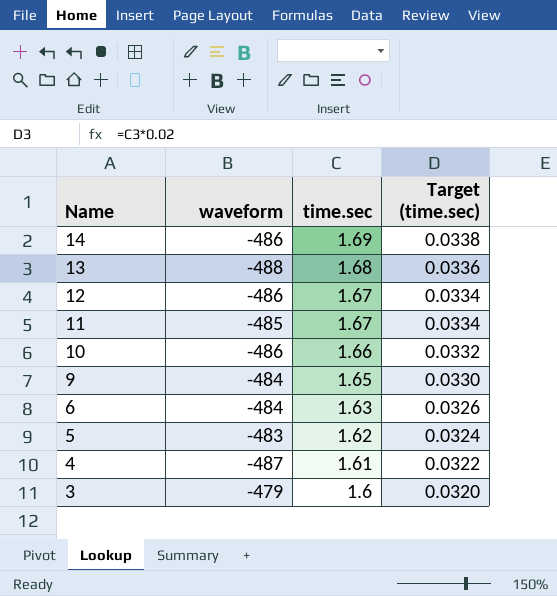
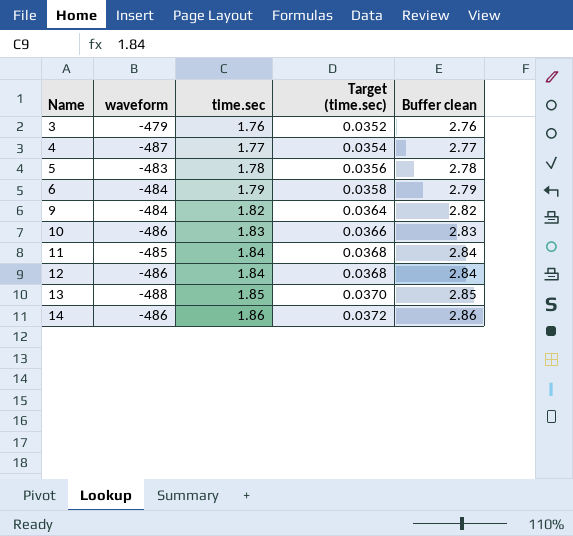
row order: Name descending -> Name ascending
column Buffer clean | formula: none -> [time.sec] + 1
3 | time.sec: 1.6 -> 1.76
3 | Target (time.sec): 0.0320 -> 0.0352
4 | time.sec: 1.61 -> 1.77
4 | Target (time.sec): 0.0322 -> 0.0354
5 | time.sec: 1.62 -> 1.78
5 | Target (time.sec): 0.0324 -> 0.0356
6 | time.sec: 1.63 -> 1.79
6 | Target (time.sec): 0.0326 -> 0.0358
9 | time.sec: 1.65 -> 1.82
9 | Target (time.sec): 0.0330 -> 0.0364
10 | time.sec: 1.66 -> 1.83
10 | Target (time.sec): 0.0332 -> 0.0366
11 | time.sec: 1.67 -> 1.84
11 | Target (time.sec): 0.0334 -> 0.0368
12 | time.sec: 1.67 -> 1.84
12 | Target (time.sec): 0.0334 -> 0.0368
13 | time.sec: 1.68 -> 1.85
13 | Target (time.sec): 0.0336 -> 0.0370
14 | time.sec: 1.69 -> 1.86
14 | Target (time.sec): 0.0338 -> 0.0372

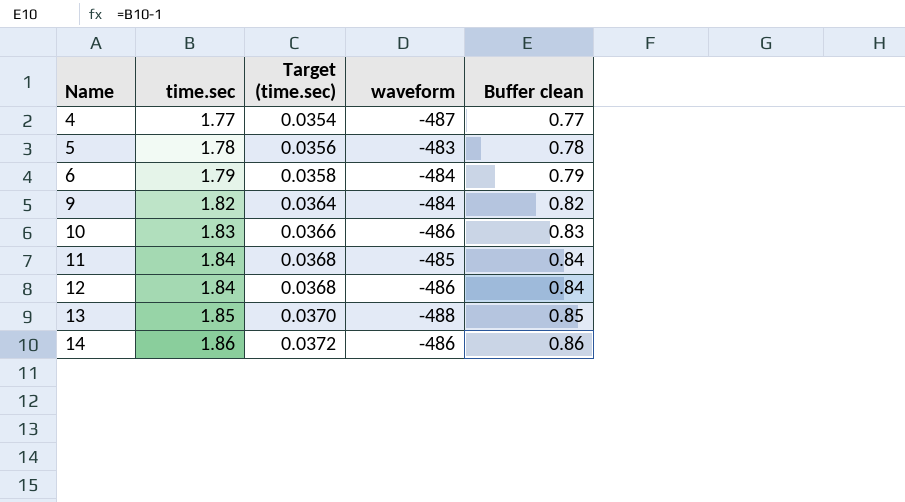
column waveform | position: 2 -> 4
column Buffer clean | formula: [time.sec] + 1 -> [time.sec] - 1
row 3: -479 | 1.76 | 0.0352 | 2.76 -> none

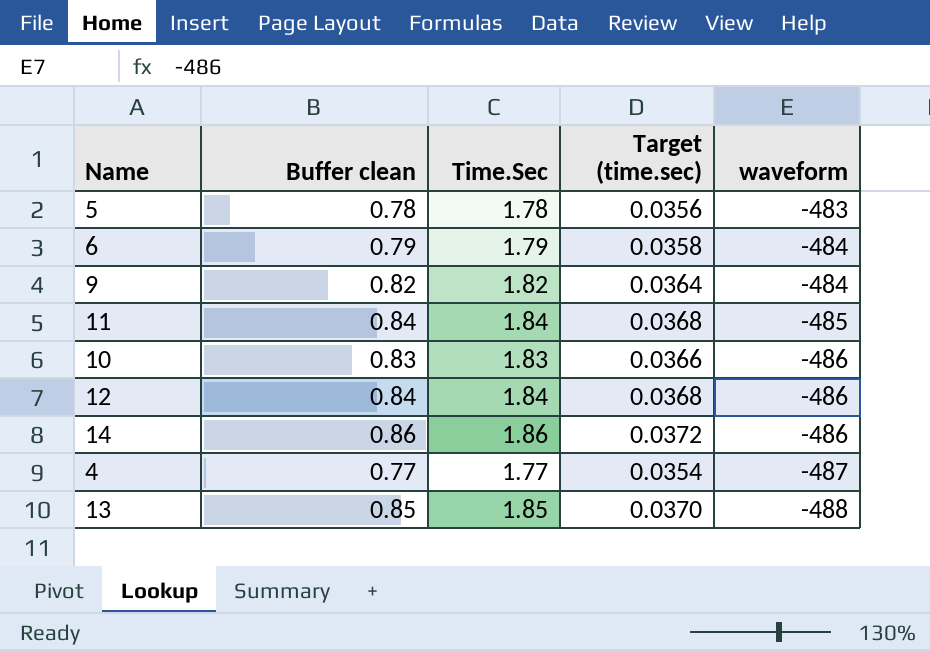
row order: Name ascending -> waveform descending
column Buffer clean | position: 5 -> 2
column name: time.sec -> Time.Sec

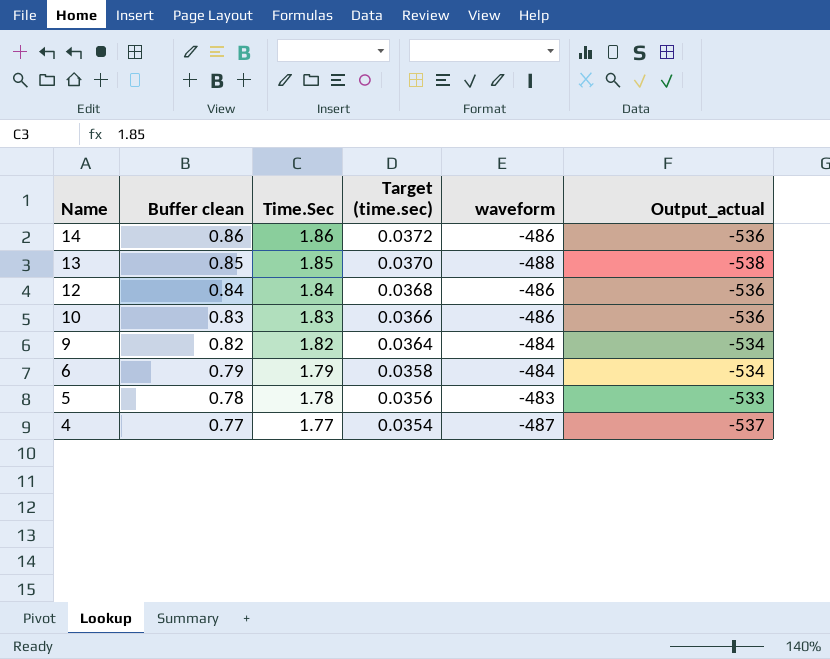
row order: waveform descending -> Name descending
column Output_actual | formula: none -> [waveform] - 50
row 11: 0.84 | 1.84 | 0.0368 | -485 -> none

